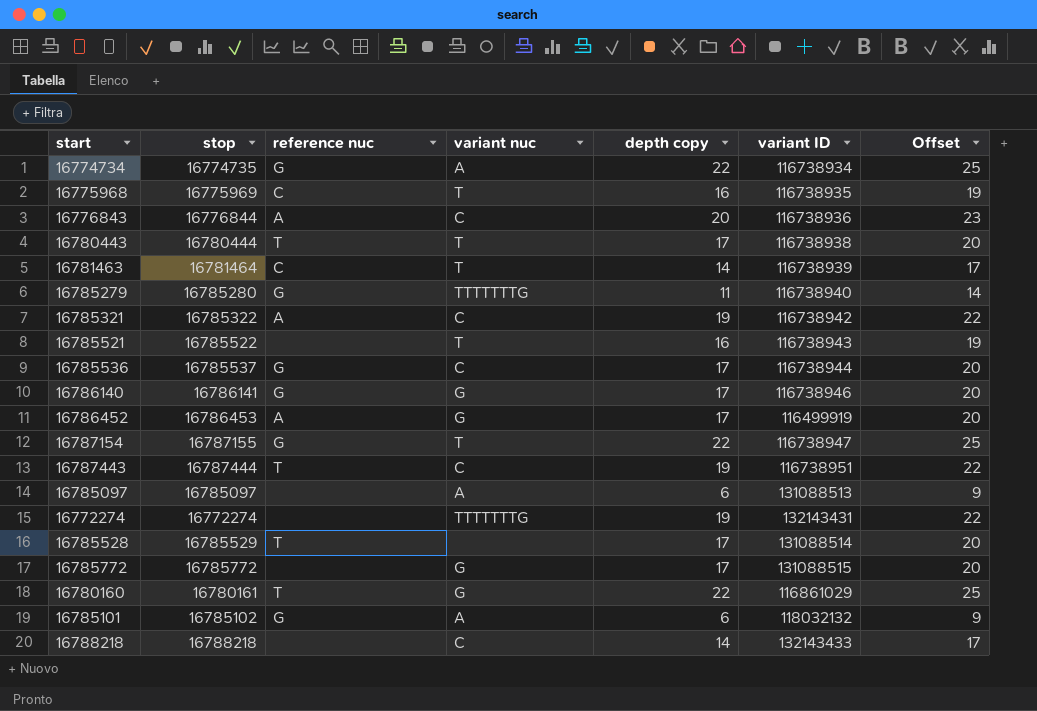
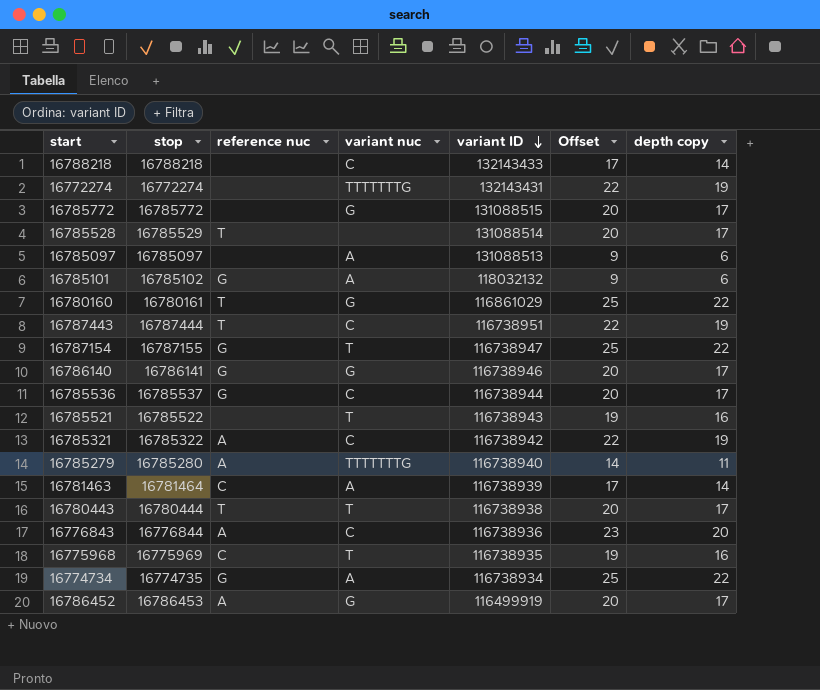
row order: none -> variant ID descending
column depth copy | position: 5 -> 7
16785279 | reference nuc: G -> A
16781463 | variant nuc: T -> A

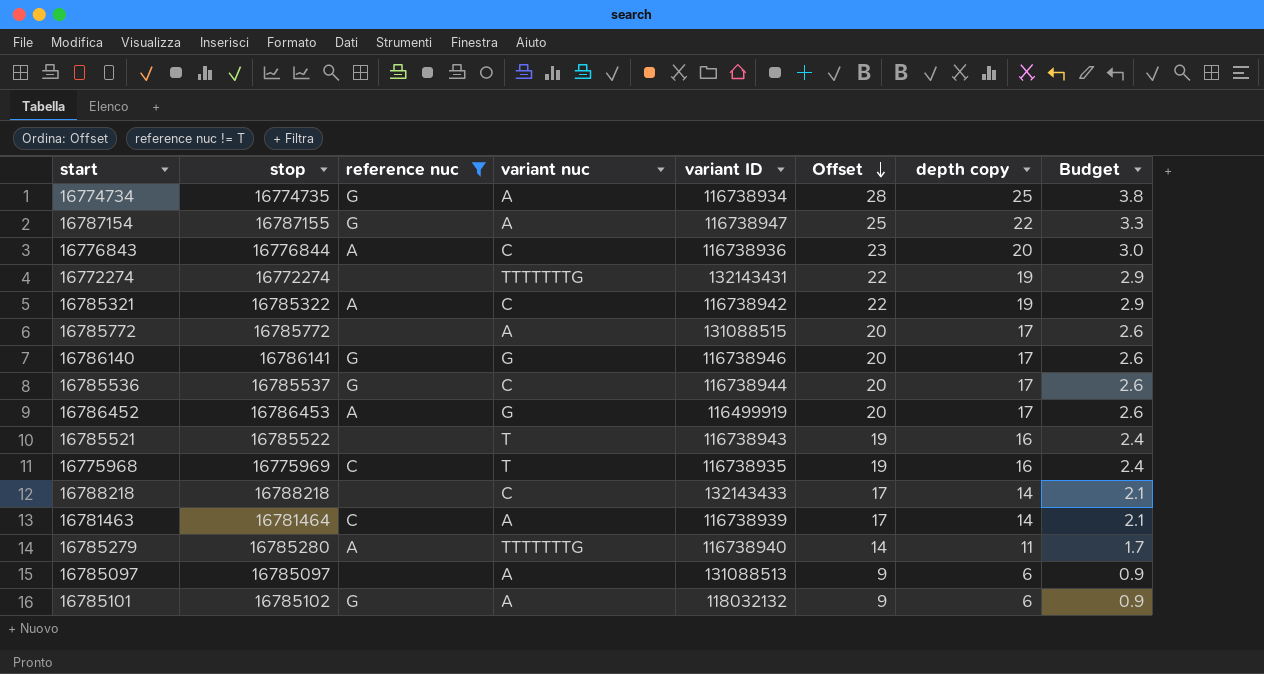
filter: none -> reference nuc != T
row order: variant ID descending -> Offset descending
column Budget | formula: none -> [depth copy] * 0.15
16774734 | Offset: 25 -> 28
16774734 | depth copy: 22 -> 25
16787154 | variant nuc: T -> A
16785772 | variant nuc: G -> A

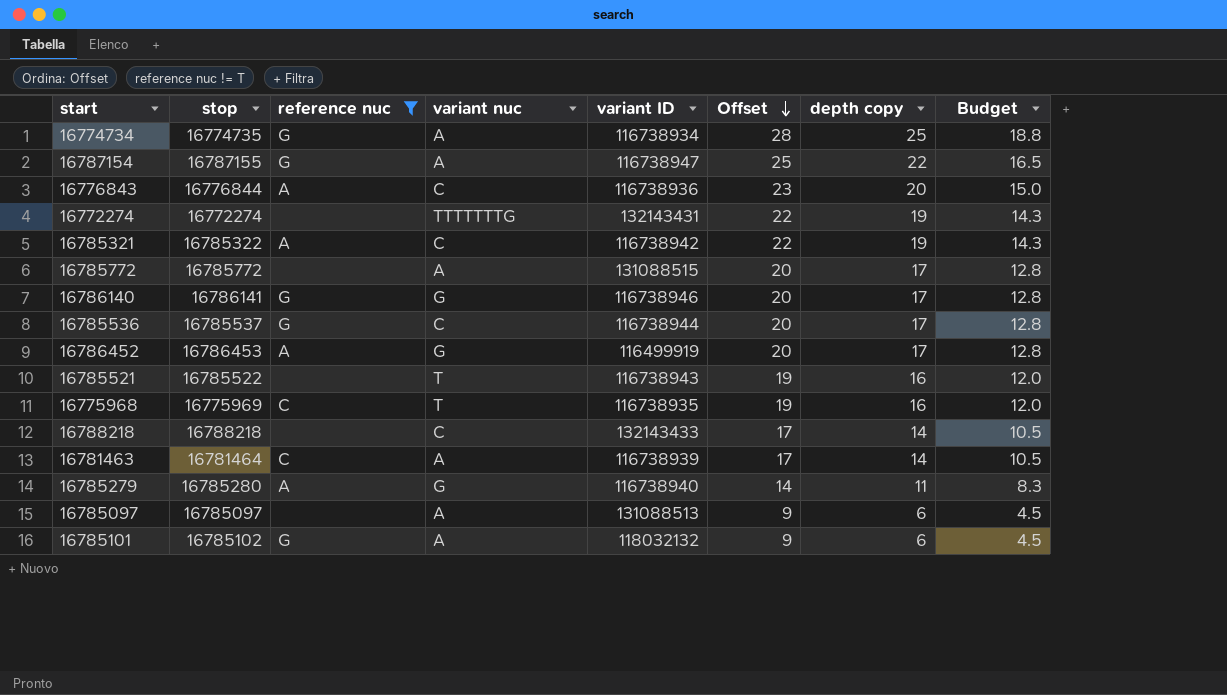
column Budget | formula: [depth copy] * 0.15 -> [depth copy] * 0.75
16785279 | variant nuc: TTTTTTTG -> G

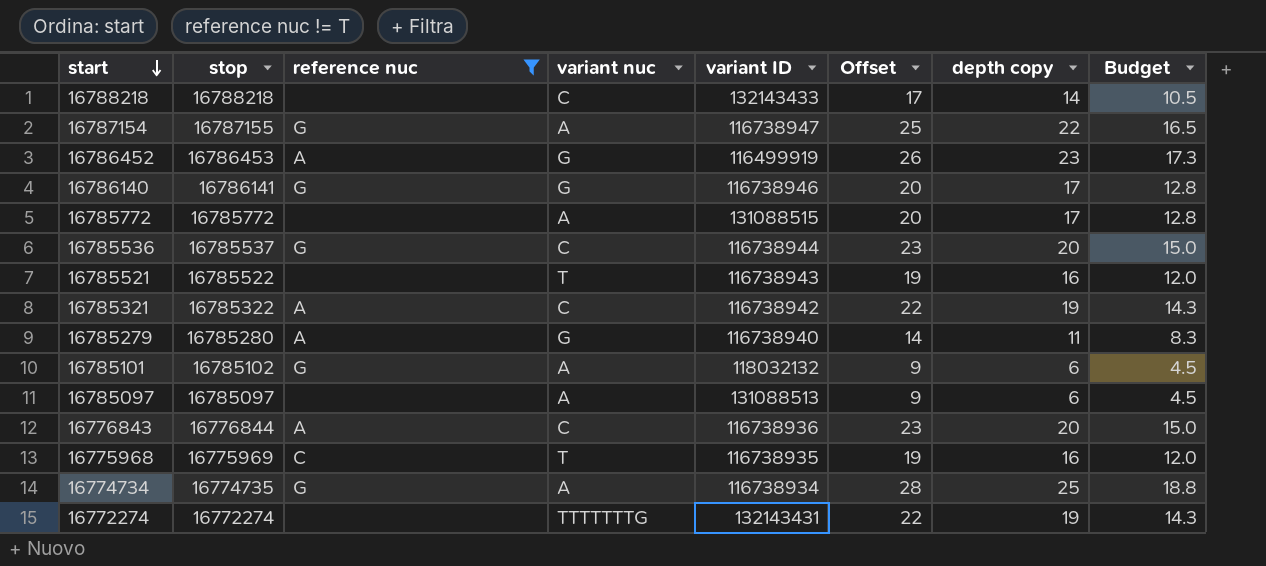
row order: Offset descending -> start descending
row 16781463: 16781464 | C | A | 116738939 | 17 | 14 | 10.5 -> none
16786452 | Offset: 20 -> 26
16786452 | depth copy: 17 -> 23
16786452 | Budget: 12.8 -> 17.3
16785536 | Offset: 20 -> 23
16785536 | depth copy: 17 -> 20
16785536 | Budget: 12.8 -> 15.0

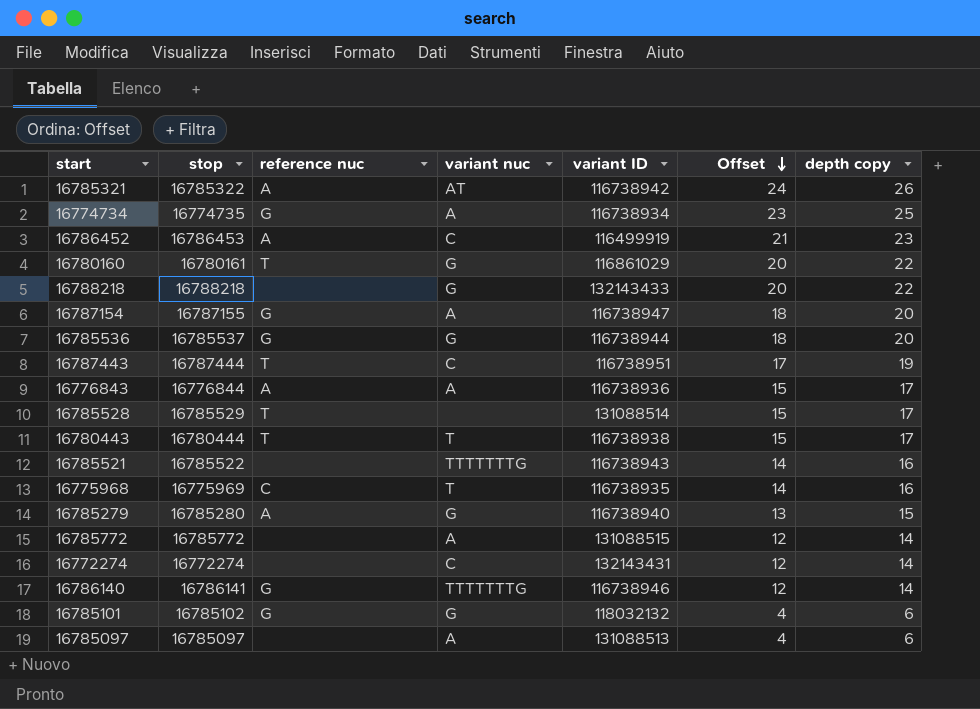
filter: reference nuc != T -> none
row order: start descending -> Offset descending
column Budget | formula: [depth copy] * 0.75 -> none
column Offset | formula: [depth copy] + 3 -> [depth copy] - 2
16785321 | variant nuc: C -> AT
16785321 | depth copy: 19 -> 26
16786452 | variant nuc: G -> C
16788218 | variant nuc: C -> G
16788218 | depth copy: 14 -> 22
16787154 | depth copy: 22 -> 20
16785536 | variant nuc: C -> G
16776843 | variant nuc: C -> A
16776843 | depth copy: 20 -> 17
16785521 | variant nuc: T -> TTTTTTTG
16785279 | depth copy: 11 -> 15
16785772 | depth copy: 17 -> 14
16772274 | variant nuc: TTTTTTTG -> C
16772274 | depth copy: 19 -> 14
16786140 | variant nuc: G -> TTTTTTTG
16786140 | depth copy: 17 -> 14
16785101 | variant nuc: A -> G

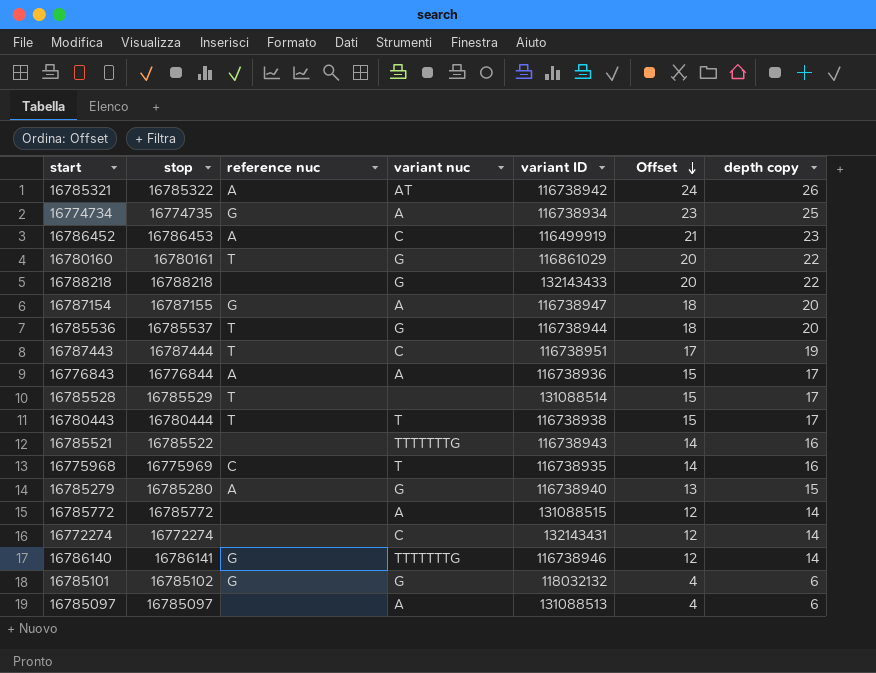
16785536 | reference nuc: G -> T

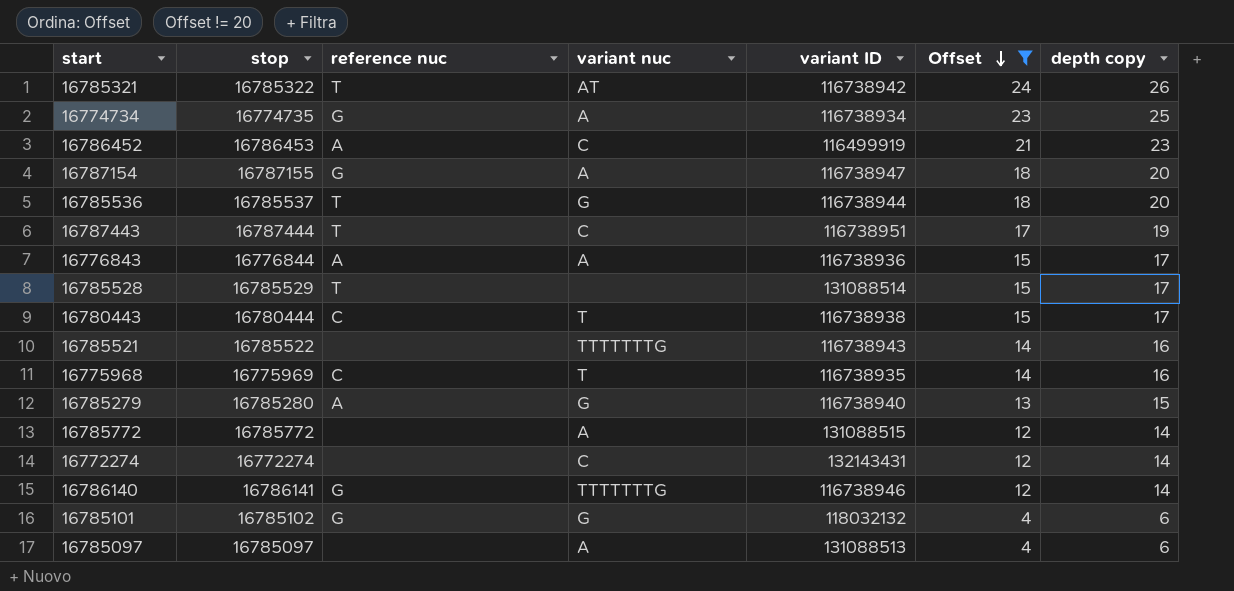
filter: none -> Offset != 20
16785321 | reference nuc: A -> T
16780443 | reference nuc: T -> C

